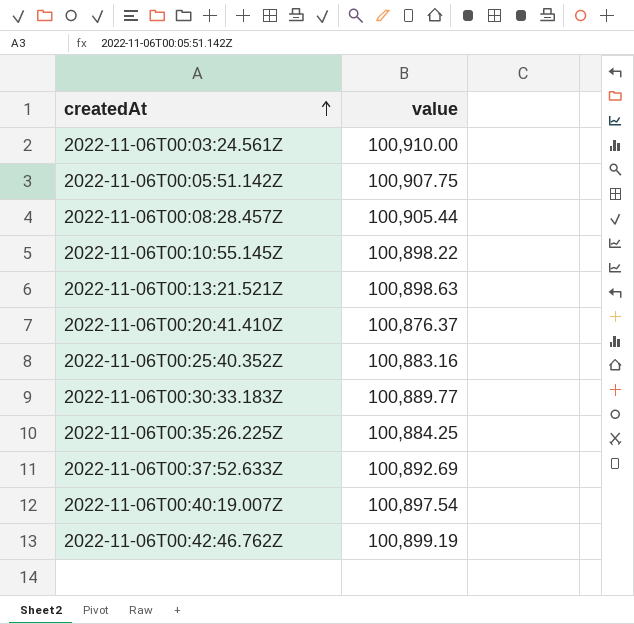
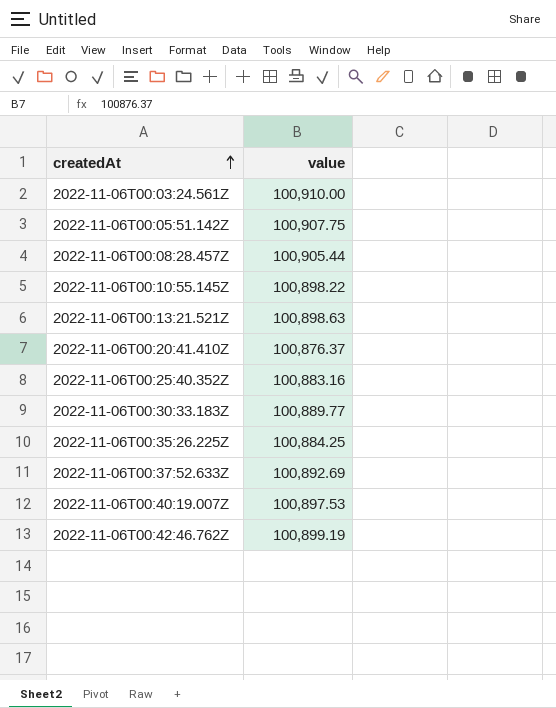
2022-11-06T00:40:19.007Z | value: 100,897.54 -> 100,897.53

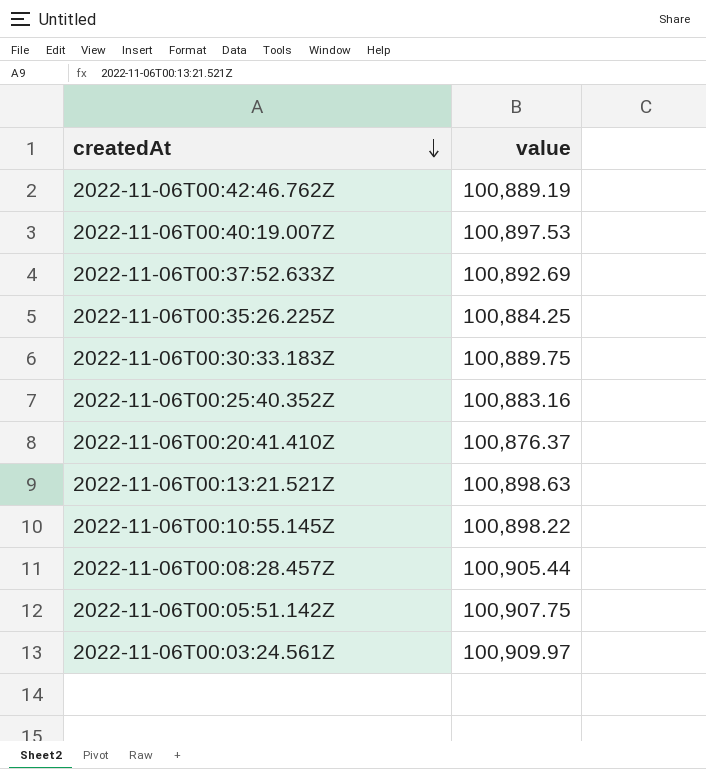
row order: createdAt ascending -> createdAt descending
2022-11-06T00:42:46.762Z | value: 100,899.19 -> 100,889.19
2022-11-06T00:30:33.183Z | value: 100,889.77 -> 100,889.75
2022-11-06T00:03:24.561Z | value: 100,910.00 -> 100,909.97

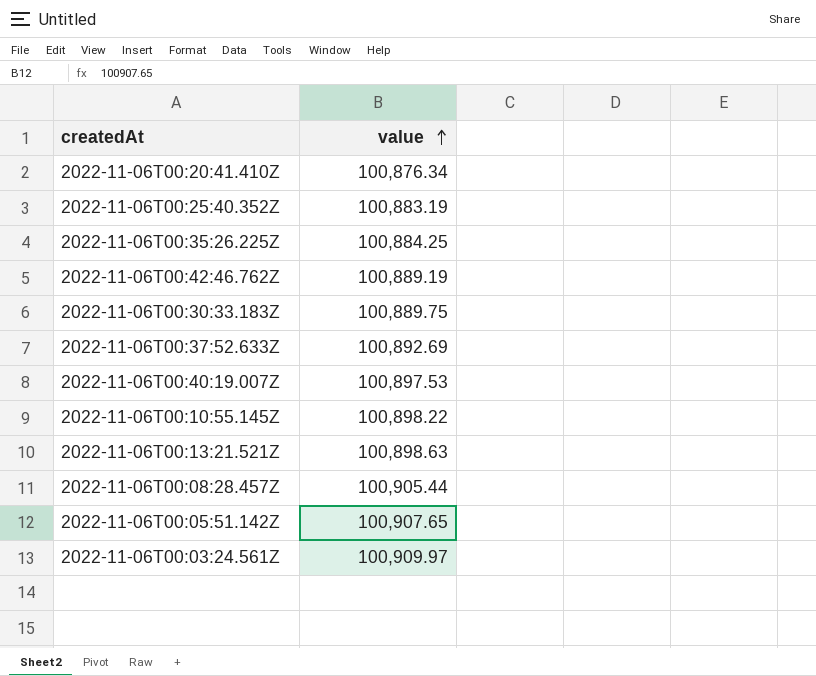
row order: createdAt descending -> value ascending
2022-11-06T00:20:41.410Z | value: 100,876.37 -> 100,876.34
2022-11-06T00:25:40.352Z | value: 100,883.16 -> 100,883.19
2022-11-06T00:05:51.142Z | value: 100,907.75 -> 100,907.65

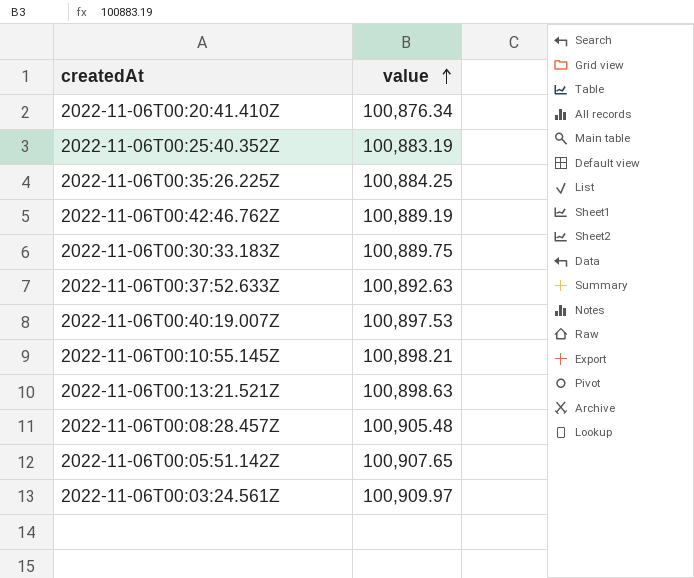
2022-11-06T00:37:52.633Z | value: 100,892.69 -> 100,892.63
2022-11-06T00:10:55.145Z | value: 100,898.22 -> 100,898.21
2022-11-06T00:08:28.457Z | value: 100,905.44 -> 100,905.48

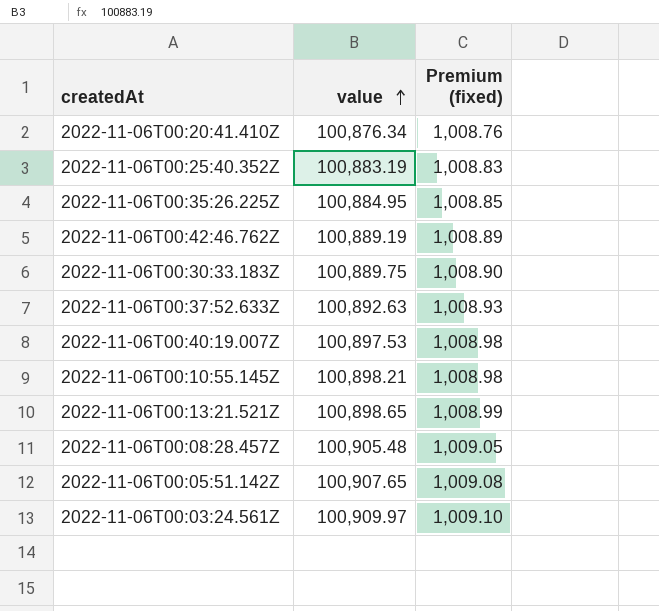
column Premium (fixed) | formula: none -> [value] * 0.01
2022-11-06T00:35:26.225Z | value: 100,884.25 -> 100,884.95
2022-11-06T00:13:21.521Z | value: 100,898.63 -> 100,898.65

